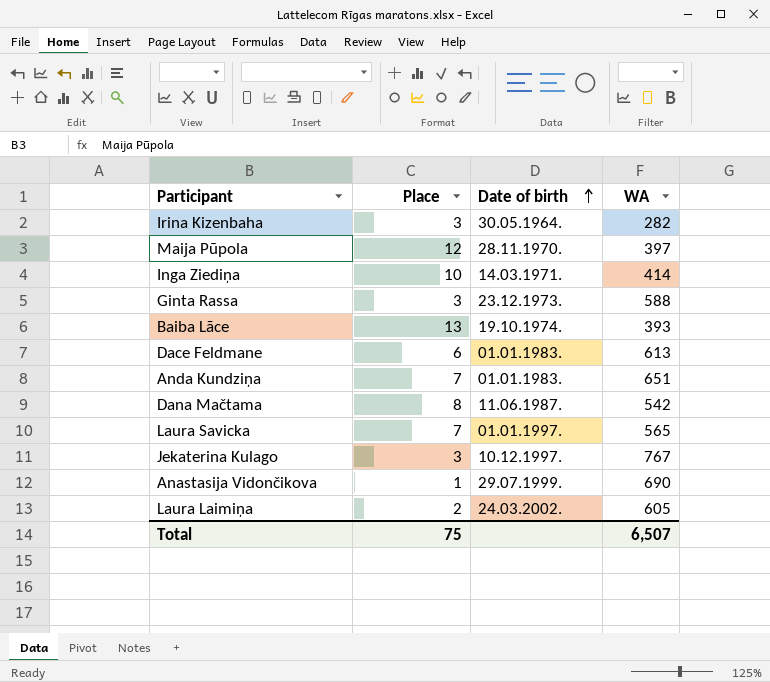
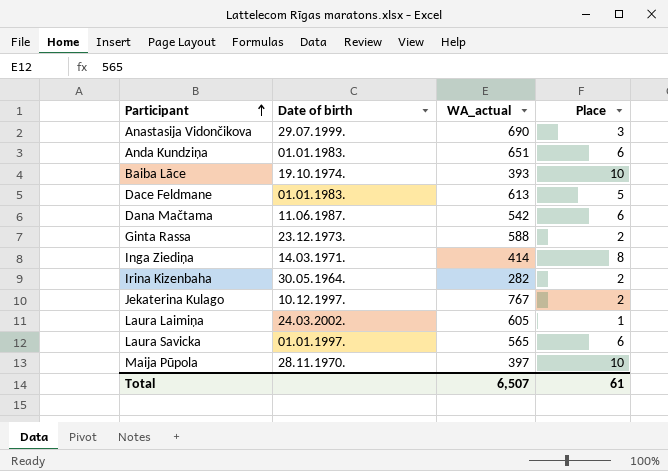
row order: Date of birth ascending -> Participant ascending
column name: WA -> WA_actual
column Place | position: 2 -> 4
Anastasija Vidončikova | Place: 1 -> 3
Anda Kundziņa | Place: 7 -> 6
Baiba Lāce | Place: 13 -> 10
Dace Feldmane | Place: 6 -> 5
Dana Mačtama | Place: 8 -> 6
Ginta Rassa | Place: 3 -> 2
Inga Ziediņa | Place: 10 -> 8
Irina Kizenbaha | Place: 3 -> 2
Jekaterina Kulago | Place: 3 -> 2
Laura Laimiņa | Place: 2 -> 1
Laura Savicka | Place: 7 -> 6
Maija Pūpola | Place: 12 -> 10
Total | Place: 75 -> 61

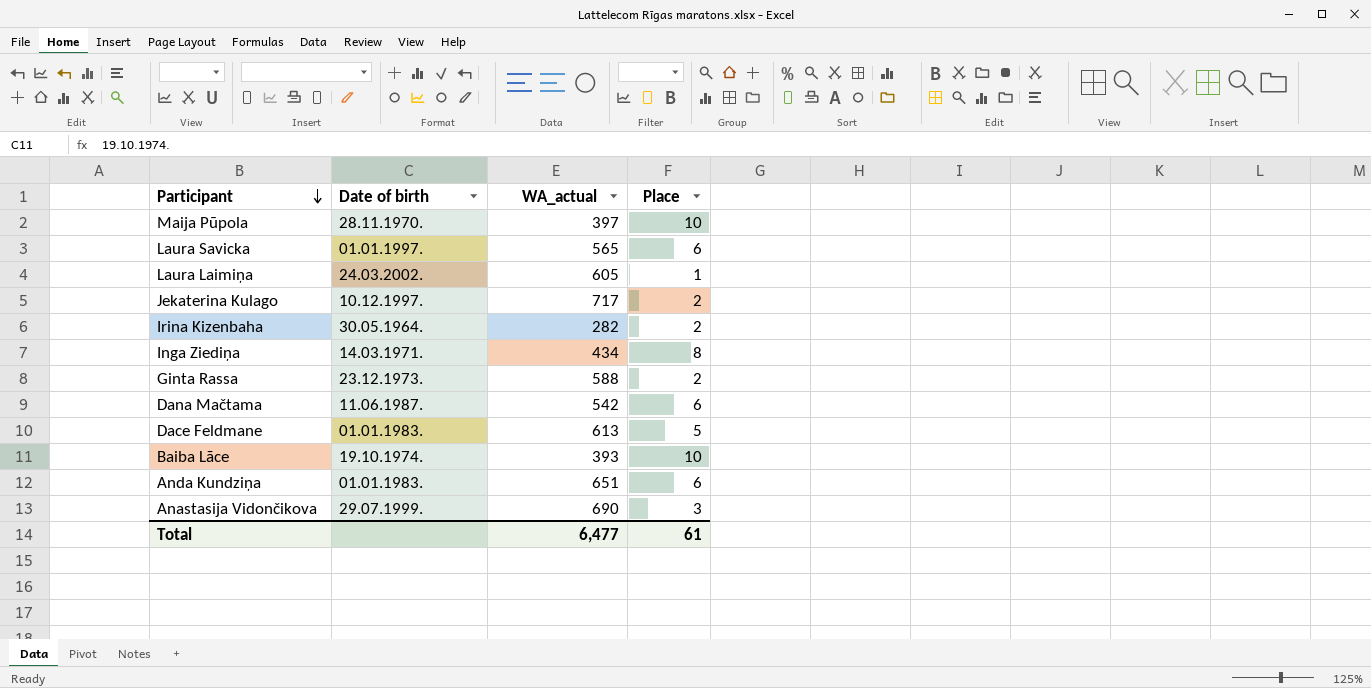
row order: Participant ascending -> Participant descending
Jekaterina Kulago | WA_actual: 767 -> 717
Inga Ziediņa | WA_actual: 414 -> 434
Total | WA_actual: 6,507 -> 6,477

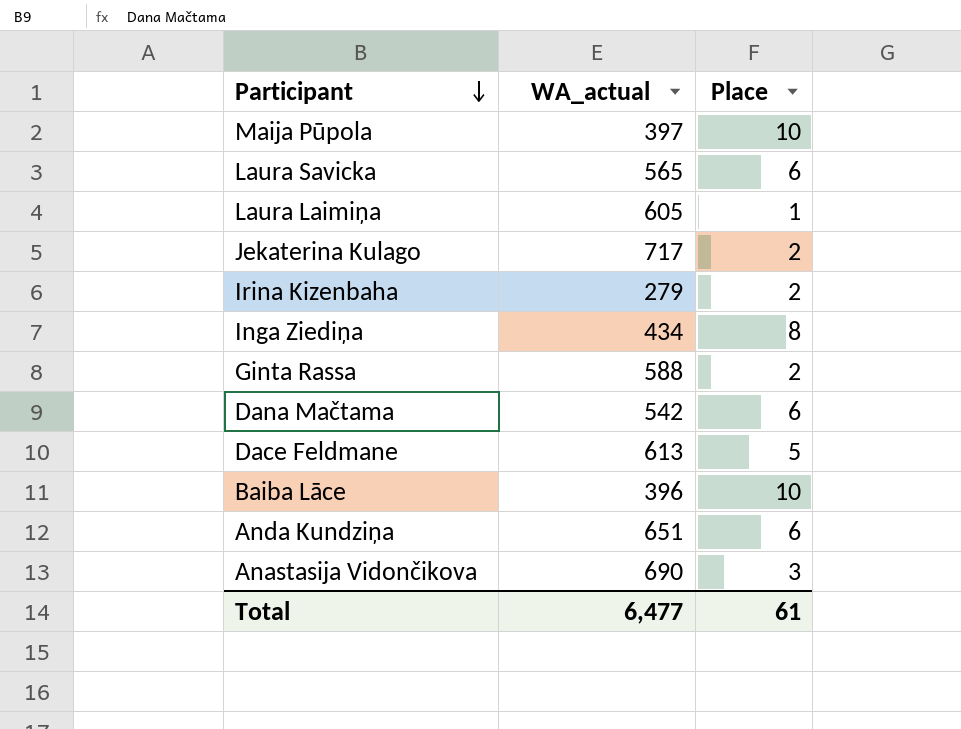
column Date of birth | position: 2 -> none
Irina Kizenbaha | WA_actual: 282 -> 279
Baiba Lāce | WA_actual: 393 -> 396

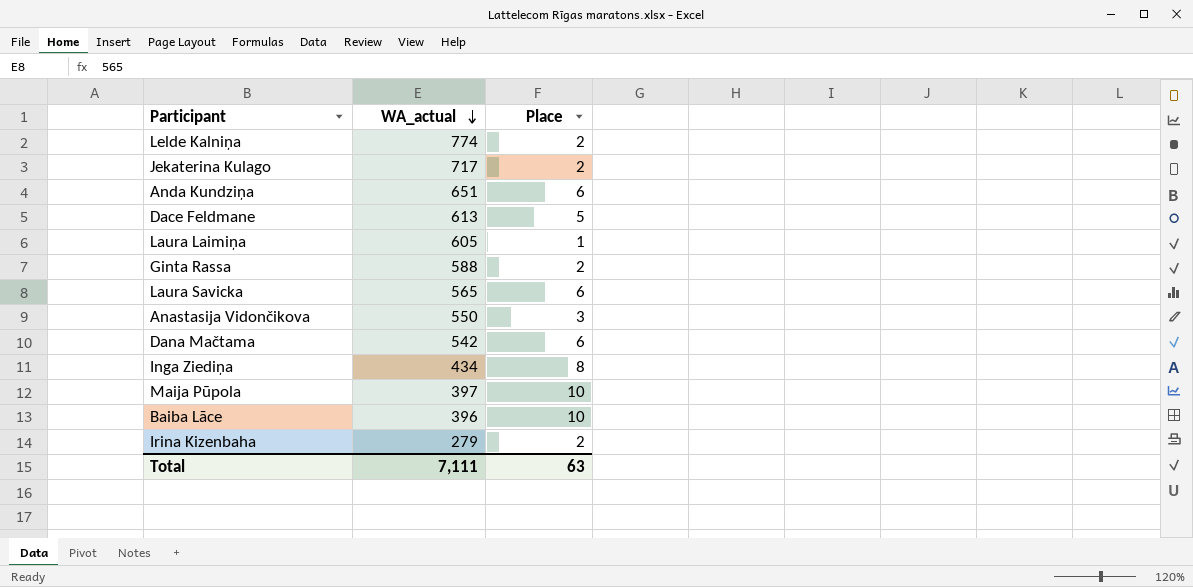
row order: Participant descending -> WA_actual descending
row Lelde Kalniņa: none -> 774 | 2
Anastasija Vidončikova | WA_actual: 690 -> 550
Total | WA_actual: 6,477 -> 7,111
Total | Place: 61 -> 63

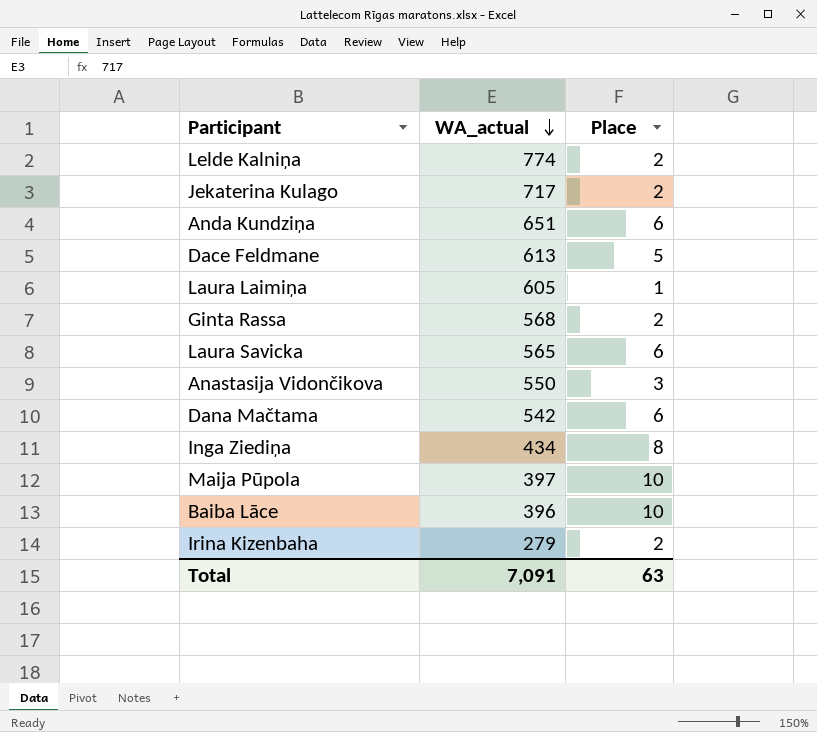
Ginta Rassa | WA_actual: 588 -> 568
Total | WA_actual: 7,111 -> 7,091

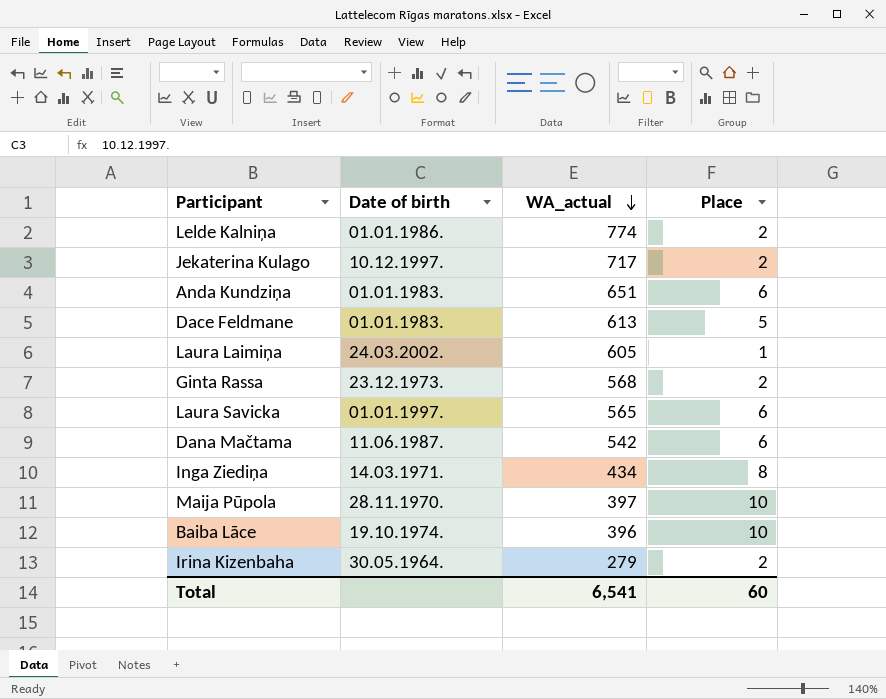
column Date of birth | position: none -> 2
row Anastasija Vidončikova: 550 | 3 -> none
Total | WA_actual: 7,091 -> 6,541
Total | Place: 63 -> 60

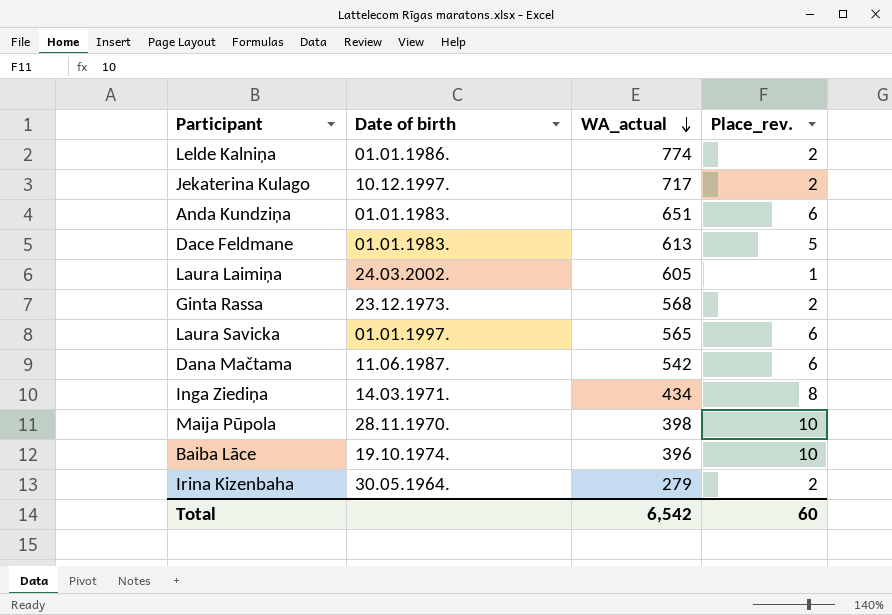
column name: Place -> Place_rev.
Maija Pūpola | WA_actual: 397 -> 398
Total | WA_actual: 6,541 -> 6,542

